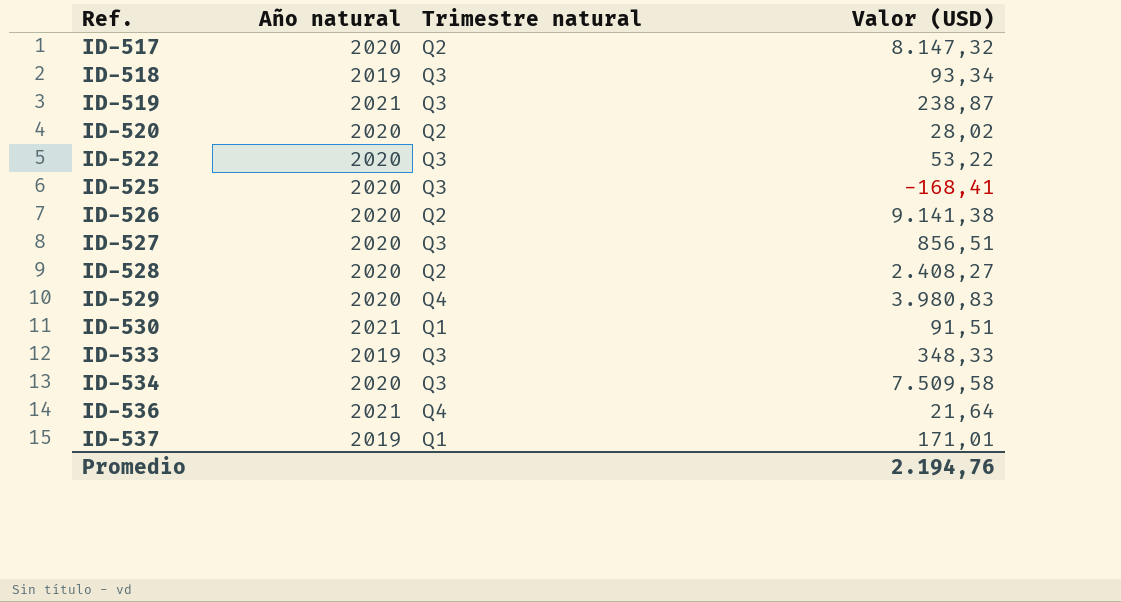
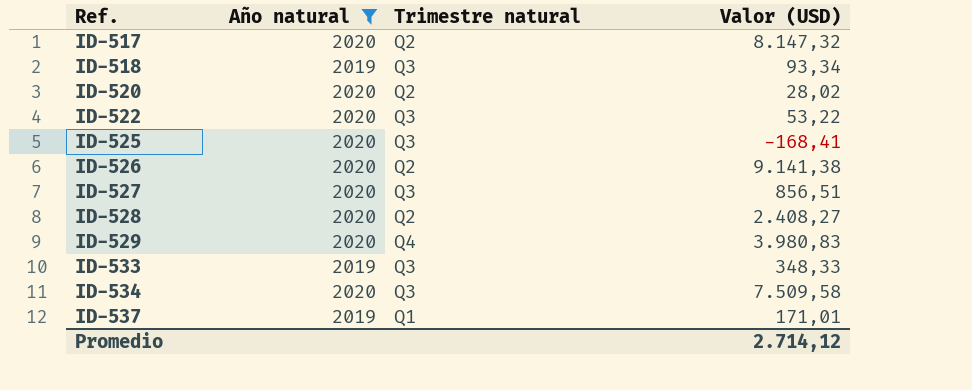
filter: none -> Año natural != 2021
Promedio | Valor (USD): 2.194,76 -> 2.714,12

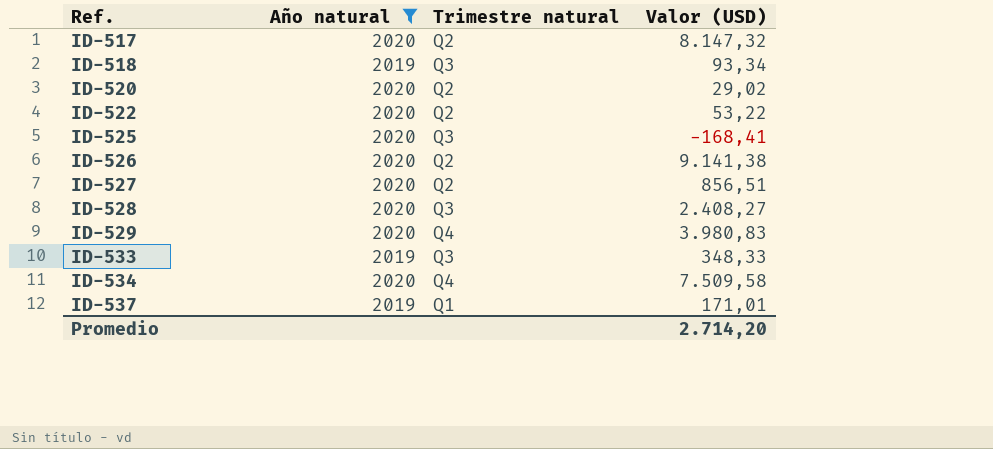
ID-520 | Valor (USD): 28,02 -> 29,02
ID-522 | Trimestre natural: Q3 -> Q2
ID-527 | Trimestre natural: Q3 -> Q2
ID-528 | Trimestre natural: Q2 -> Q3
ID-534 | Trimestre natural: Q3 -> Q4
Promedio | Valor (USD): 2.714,12 -> 2.714,20

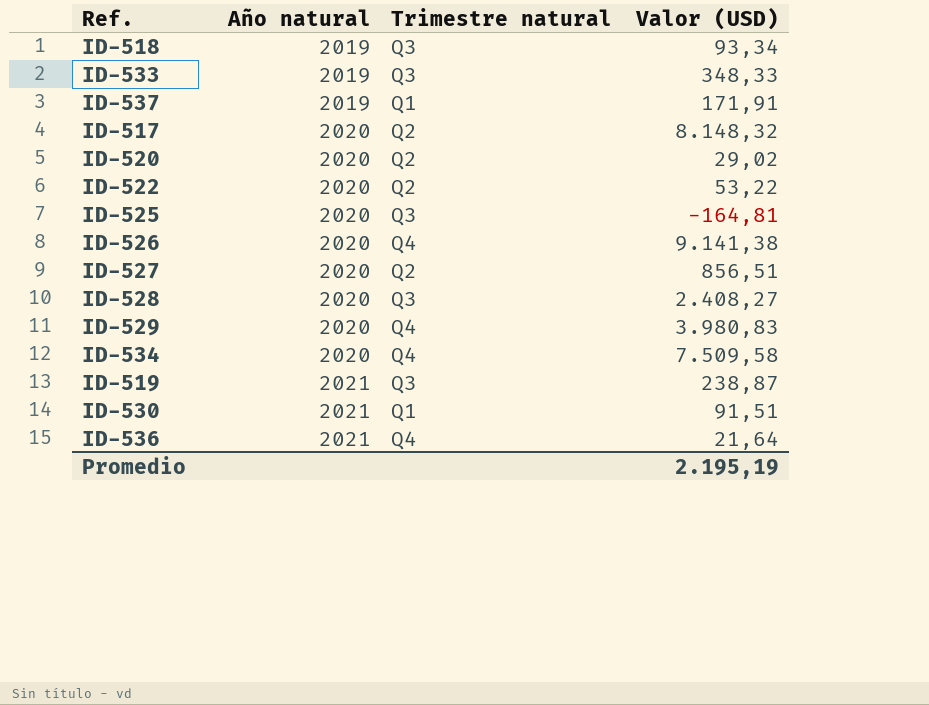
filter: Año natural != 2021 -> none
row order: Ref. ascending -> Año natural ascending
ID-537 | Valor (USD): 171,01 -> 171,91
ID-517 | Valor (USD): 8.147,32 -> 8.148,32
ID-525 | Valor (USD): -168,41 -> -164,81
ID-526 | Trimestre natural: Q2 -> Q4
Promedio | Valor (USD): 2.714,20 -> 2.195,19

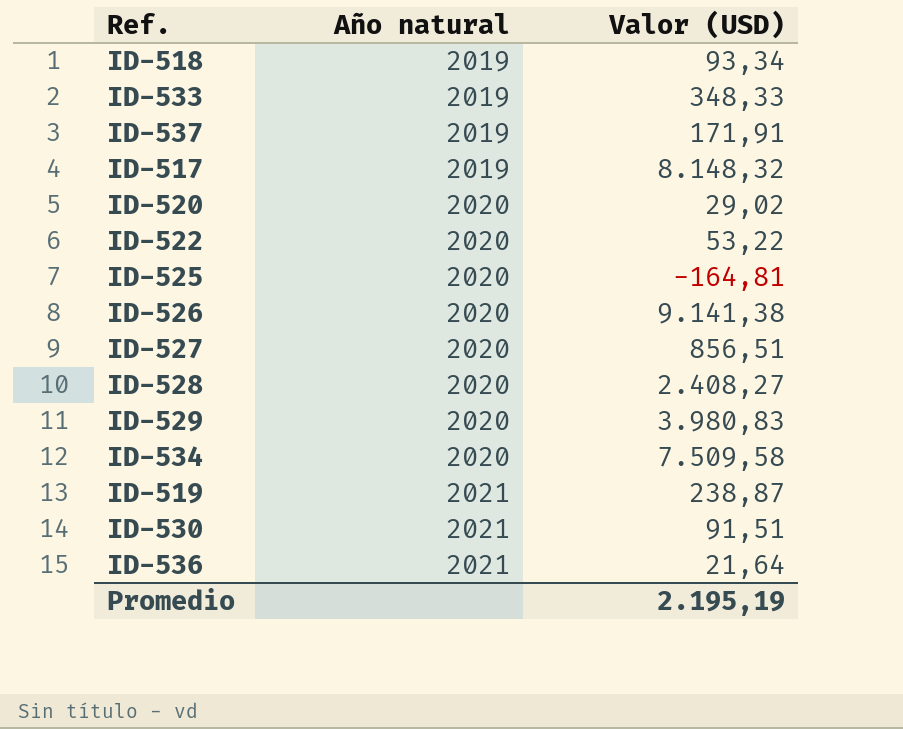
column Trimestre natural | position: 3 -> none
ID-517 | Año natural: 2020 -> 2019

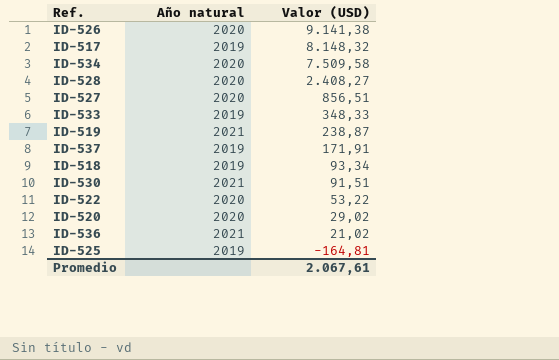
row order: Año natural ascending -> Valor (USD) descending
row ID-529: 2020 | 3.980,83 -> none
ID-536 | Valor (USD): 21,64 -> 21,02
ID-525 | Año natural: 2020 -> 2019
Promedio | Valor (USD): 2.195,19 -> 2.067,61

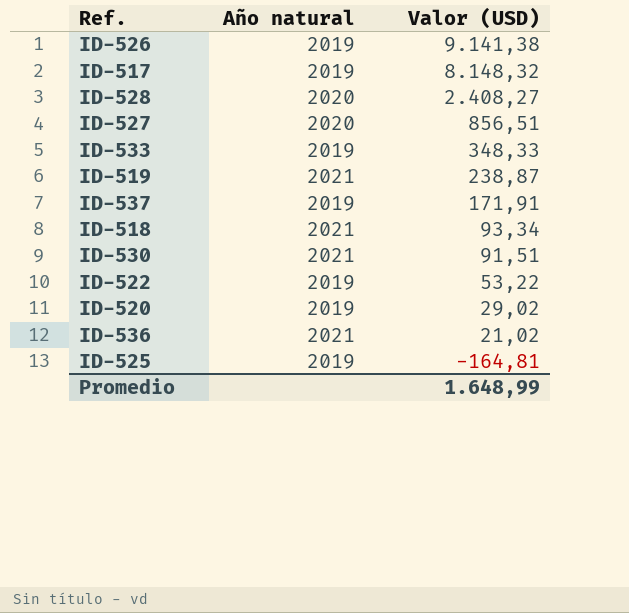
row ID-534: 2020 | 7.509,58 -> none
ID-526 | Año natural: 2020 -> 2019
ID-518 | Año natural: 2019 -> 2021
ID-522 | Año natural: 2020 -> 2019
ID-520 | Año natural: 2020 -> 2019
Promedio | Valor (USD): 2.067,61 -> 1.648,99

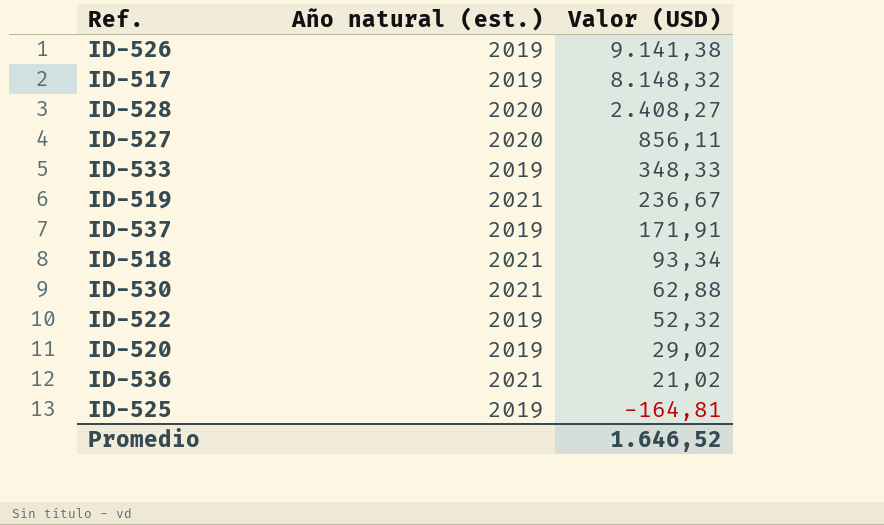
column name: Año natural -> Año natural (est.)
ID-527 | Valor (USD): 856,51 -> 856,11
ID-519 | Valor (USD): 238,87 -> 236,67
ID-530 | Valor (USD): 91,51 -> 62,88
ID-522 | Valor (USD): 53,22 -> 52,32
Promedio | Valor (USD): 1.648,99 -> 1.646,52

